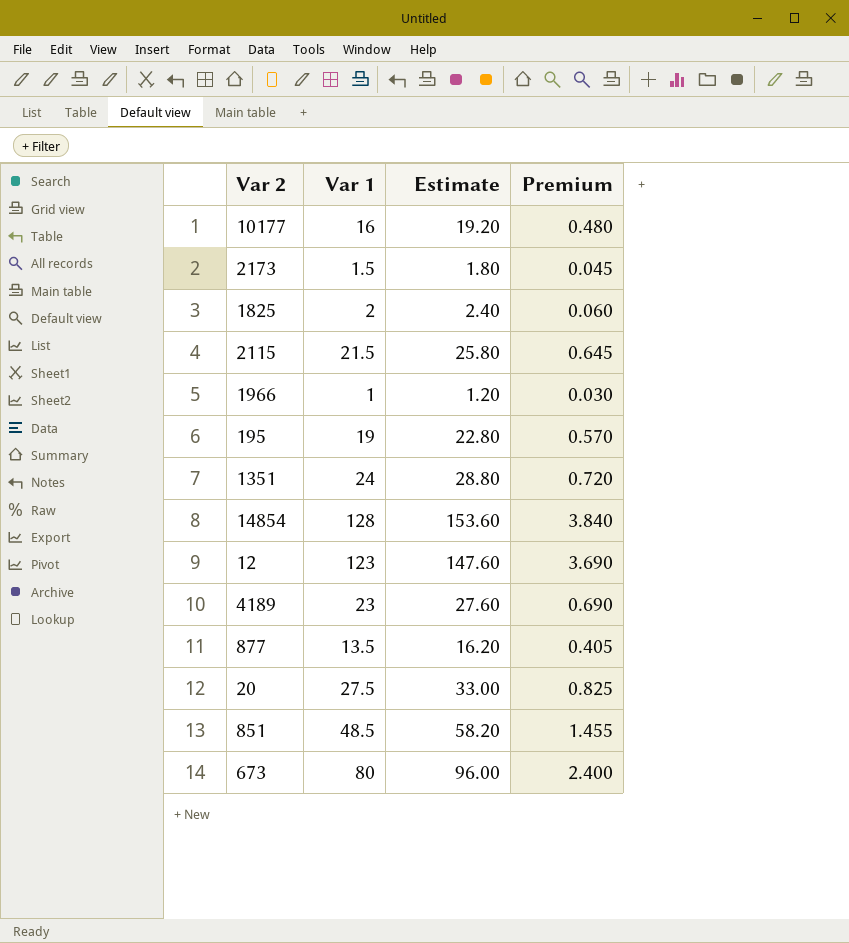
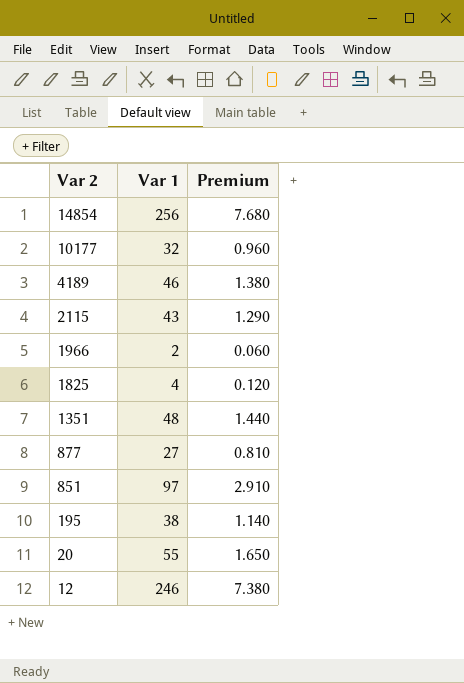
row order: none -> Var 2 descending
column Estimate | formula: [Var 1] * 1.2 -> none
row 2173: 1.5 | 1.80 | 0.045 -> none
row 673: 80 | 96.00 | 2.400 -> none
14854 | Var 1: 128 -> 256
14854 | Premium: 3.840 -> 7.680
10177 | Var 1: 16 -> 32
10177 | Premium: 0.480 -> 0.960
4189 | Var 1: 23 -> 46
4189 | Premium: 0.690 -> 1.380
2115 | Var 1: 21.5 -> 43
2115 | Premium: 0.645 -> 1.290
1966 | Var 1: 1 -> 2
1966 | Premium: 0.030 -> 0.060
1825 | Var 1: 2 -> 4
1825 | Premium: 0.060 -> 0.120
1351 | Var 1: 24 -> 48
1351 | Premium: 0.720 -> 1.440
877 | Var 1: 13.5 -> 27
877 | Premium: 0.405 -> 0.810
851 | Var 1: 48.5 -> 97
851 | Premium: 1.455 -> 2.910
195 | Var 1: 19 -> 38
195 | Premium: 0.570 -> 1.140
20 | Var 1: 27.5 -> 55
20 | Premium: 0.825 -> 1.650
12 | Var 1: 123 -> 246
12 | Premium: 3.690 -> 7.380

